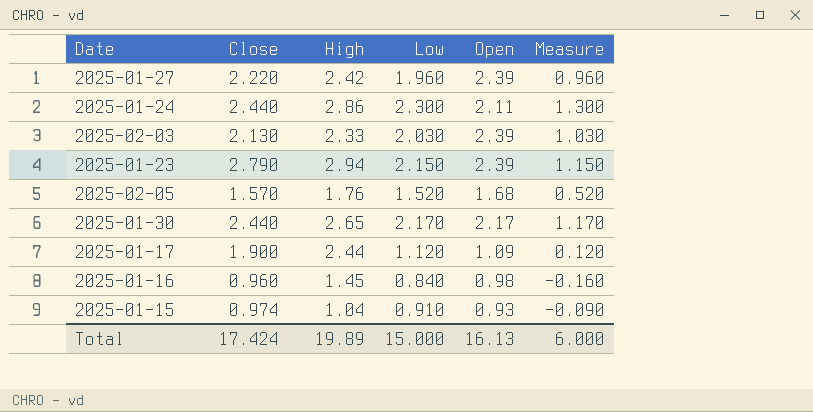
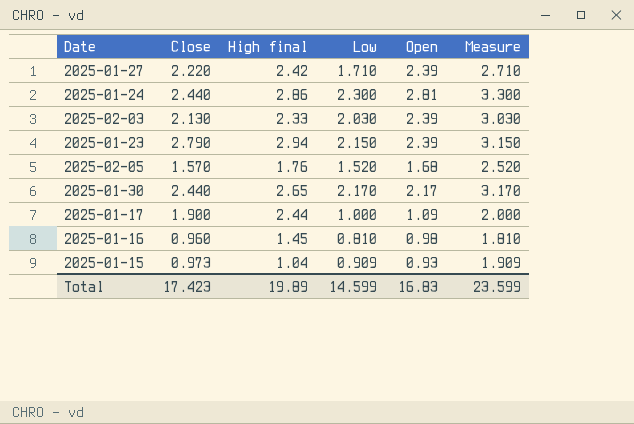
column name: High -> High final
column Measure | formula: [Low] - 1 -> [Low] + 1
2025-01-27 | Low: 1.960 -> 1.710
2025-01-24 | Open: 2.11 -> 2.81
2025-01-17 | Low: 1.120 -> 1.000
2025-01-16 | Low: 0.840 -> 0.810
2025-01-15 | Close: 0.974 -> 0.973
2025-01-15 | Low: 0.910 -> 0.909
Total | Close: 17.424 -> 17.423
Total | Low: 15.000 -> 14.599
Total | Open: 16.13 -> 16.83
Total | Measure: 6.000 -> 23.599

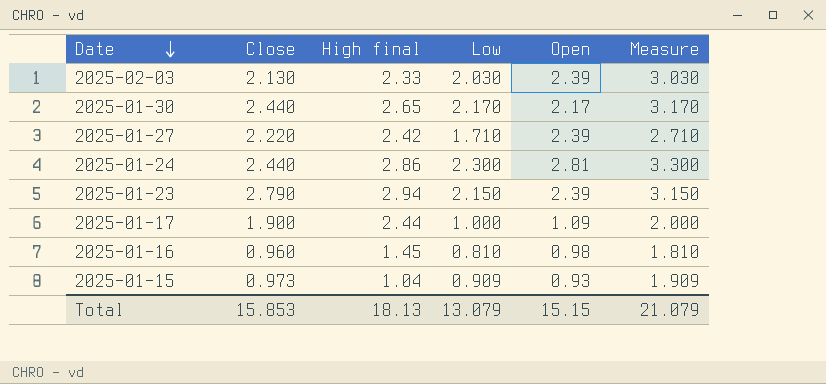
row order: none -> Date descending
row 2025-02-05: 1.570 | 1.76 | 1.520 | 1.68 | 2.520 -> none
Total | Close: 17.423 -> 15.853
Total | High final: 19.89 -> 18.13
Total | Low: 14.599 -> 13.079
Total | Open: 16.83 -> 15.15
Total | Measure: 23.599 -> 21.079

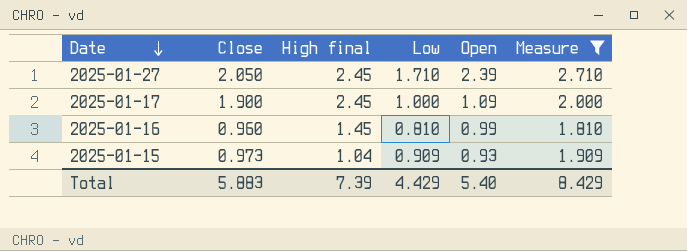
filter: none -> Measure <= 2.710
2025-01-27 | Close: 2.220 -> 2.050
2025-01-27 | High final: 2.42 -> 2.45
2025-01-17 | High final: 2.44 -> 2.45
2025-01-16 | Open: 0.98 -> 0.99
Total | Close: 15.853 -> 5.883
Total | High final: 18.13 -> 7.39
Total | Low: 13.079 -> 4.429
Total | Open: 15.15 -> 5.40
Total | Measure: 21.079 -> 8.429

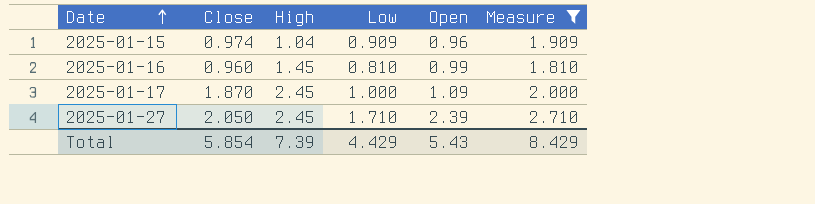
row order: Date descending -> Date ascending
column name: High final -> High
2025-01-15 | Close: 0.973 -> 0.974
2025-01-15 | Open: 0.93 -> 0.96
2025-01-17 | Close: 1.900 -> 1.870
Total | Close: 5.883 -> 5.854
Total | Open: 5.40 -> 5.43

